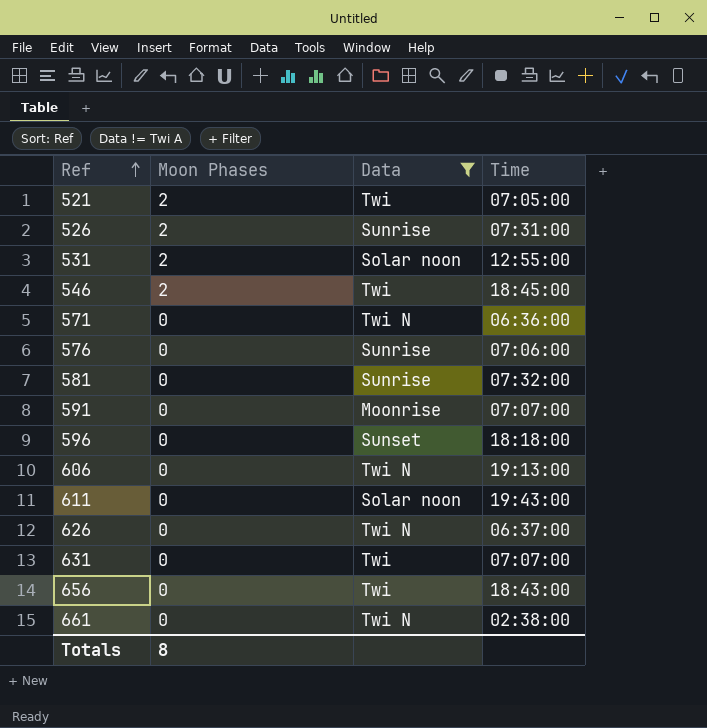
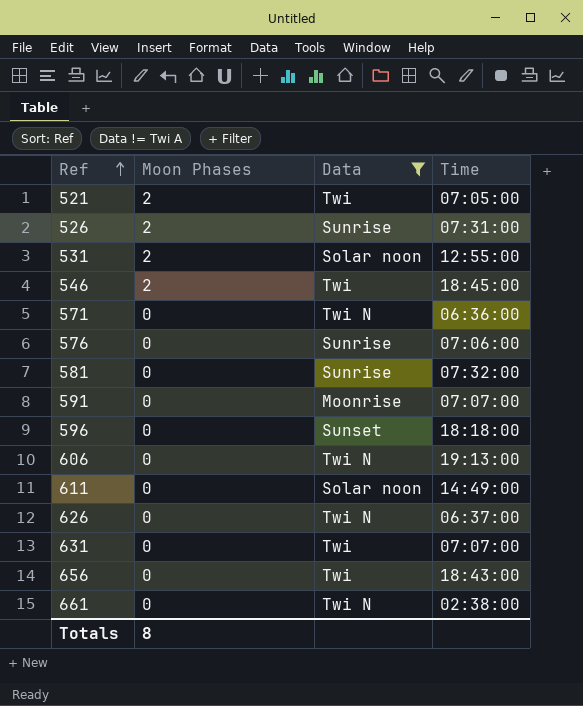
611 | Time: 19:43:00 -> 14:49:00

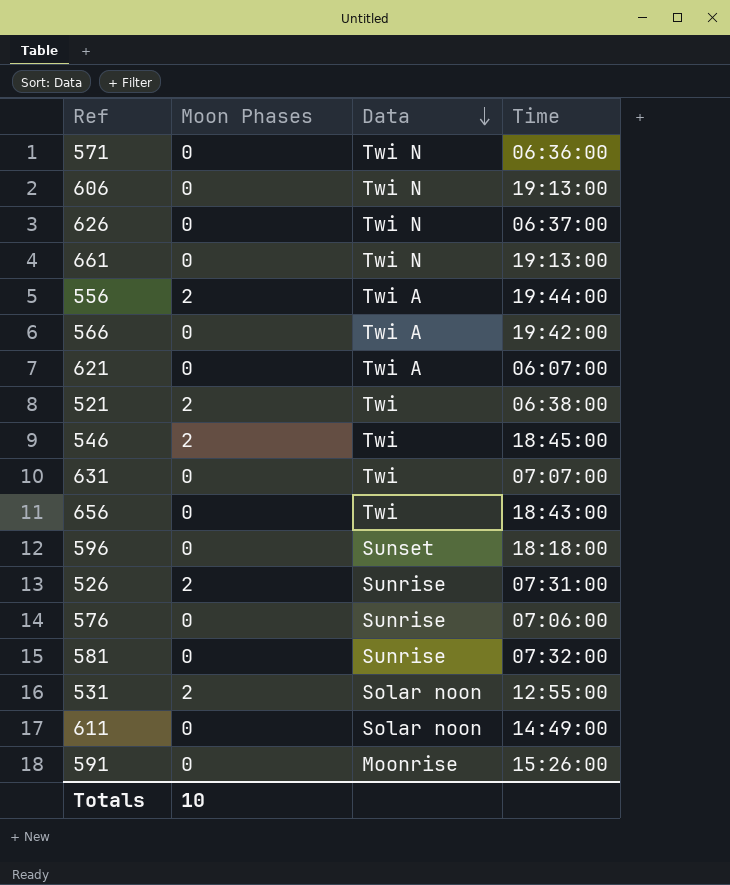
filter: Data != Twi A -> none
row order: Ref ascending -> Data descending
661 | Time: 02:38:00 -> 19:13:00
521 | Time: 07:05:00 -> 06:38:00
591 | Time: 07:07:00 -> 15:26:00
Totals | Moon Phases: 8 -> 10

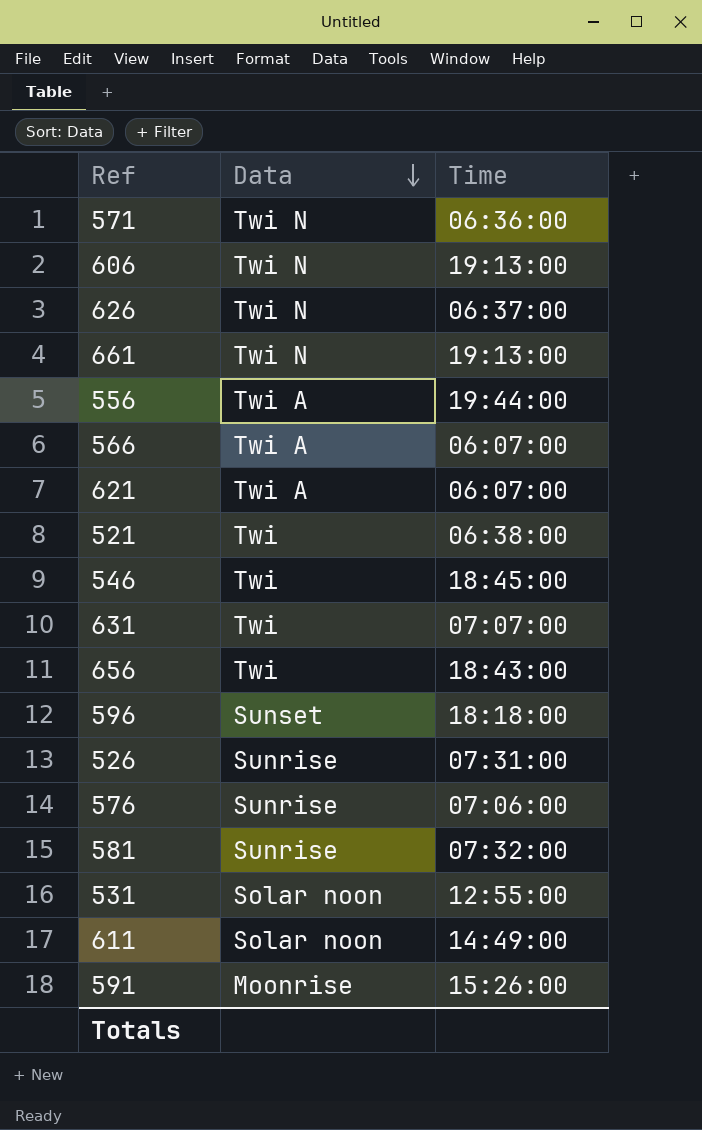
column Moon Phases | position: 2 -> none
566 | Time: 19:42:00 -> 06:07:00

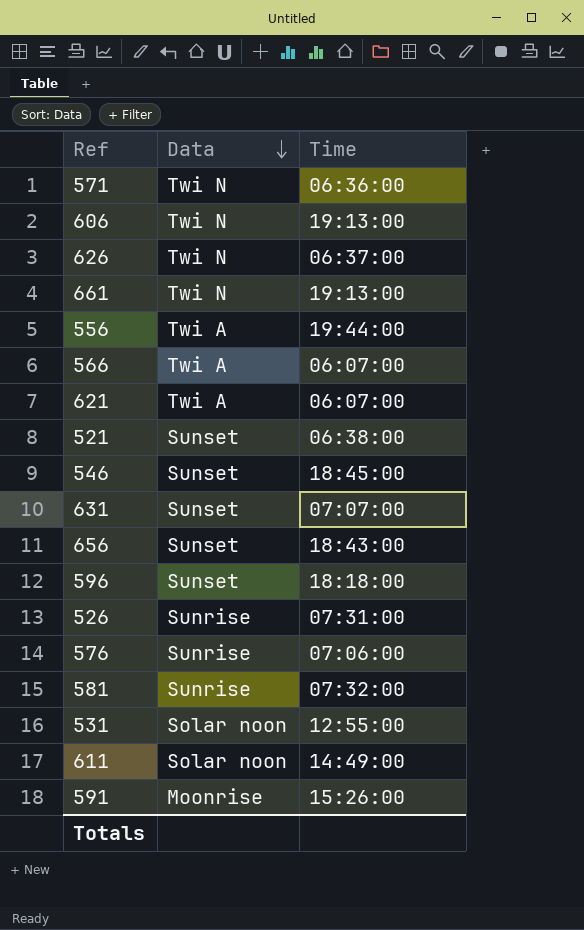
521 | Data: Twi -> Sunset
546 | Data: Twi -> Sunset
631 | Data: Twi -> Sunset
656 | Data: Twi -> Sunset

